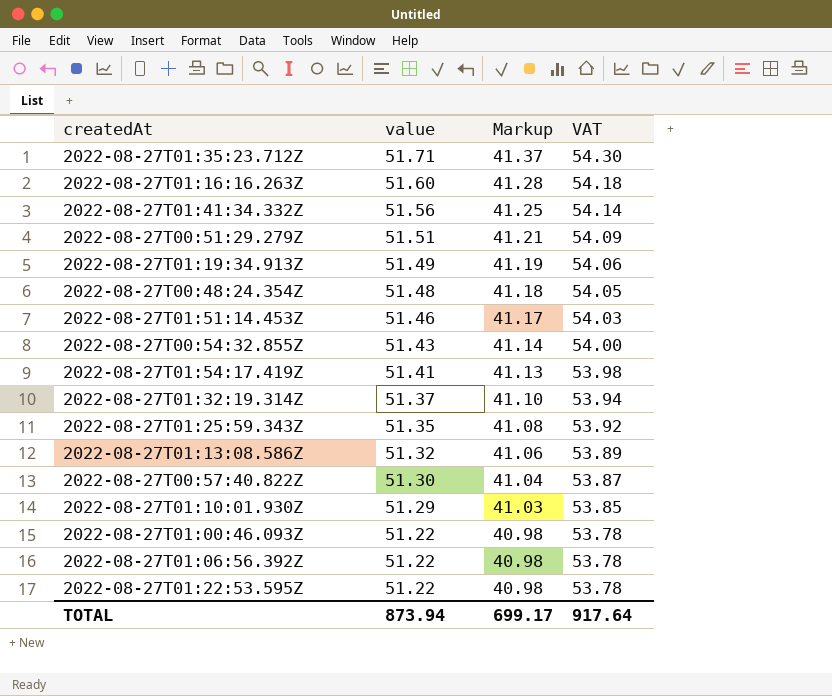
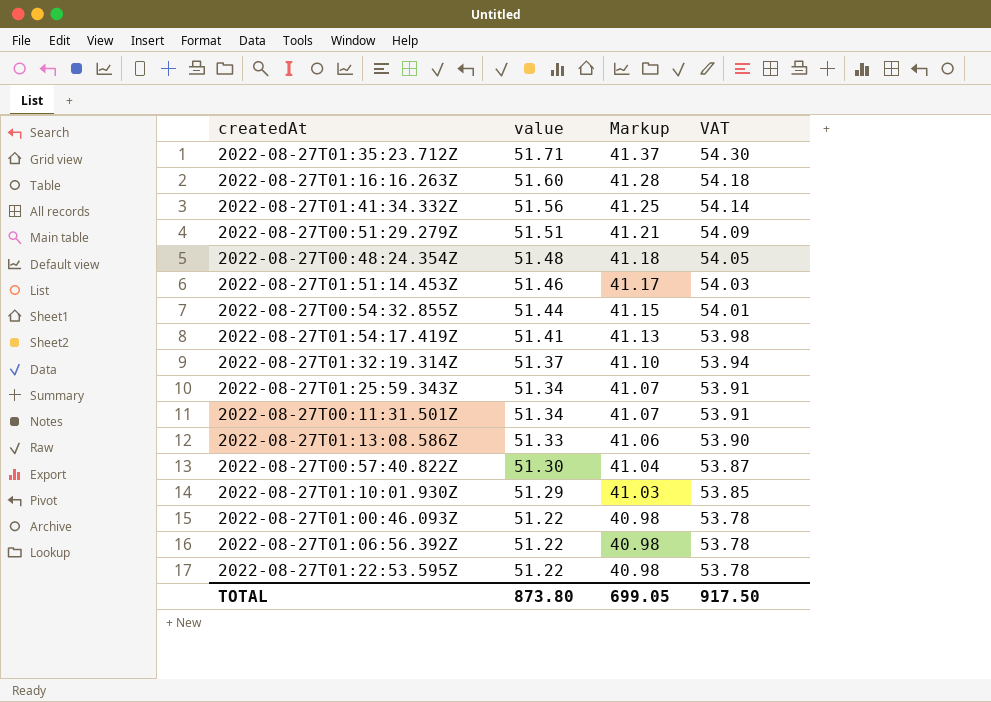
row 2022-08-27T01:19:34.913Z: 51.49 | 41.19 | 54.06 -> none
2022-08-27T00:54:32.855Z | value: 51.43 -> 51.44
2022-08-27T00:54:32.855Z | Markup: 41.14 -> 41.15
2022-08-27T00:54:32.855Z | VAT: 54.00 -> 54.01
2022-08-27T01:25:59.343Z | value: 51.35 -> 51.34
2022-08-27T01:25:59.343Z | Markup: 41.08 -> 41.07
2022-08-27T01:25:59.343Z | VAT: 53.92 -> 53.91
row 2022-08-27T00:11:31.501Z: none -> 51.34 | 41.07 | 53.91
2022-08-27T01:13:08.586Z | value: 51.32 -> 51.33
2022-08-27T01:13:08.586Z | VAT: 53.89 -> 53.90
TOTAL | value: 873.94 -> 873.80
TOTAL | Markup: 699.17 -> 699.05
TOTAL | VAT: 917.64 -> 917.50

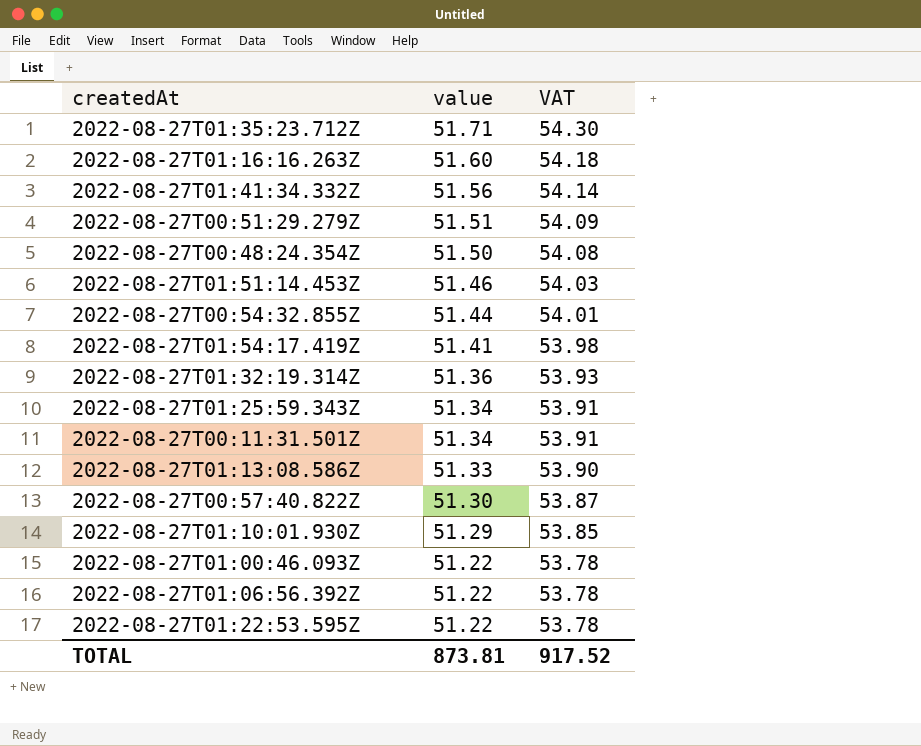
column Markup | formula: [value] * 0.8 -> none
2022-08-27T00:48:24.354Z | value: 51.48 -> 51.50
2022-08-27T00:48:24.354Z | VAT: 54.05 -> 54.08
2022-08-27T01:32:19.314Z | value: 51.37 -> 51.36
2022-08-27T01:32:19.314Z | VAT: 53.94 -> 53.93
TOTAL | value: 873.80 -> 873.81
TOTAL | VAT: 917.50 -> 917.52

